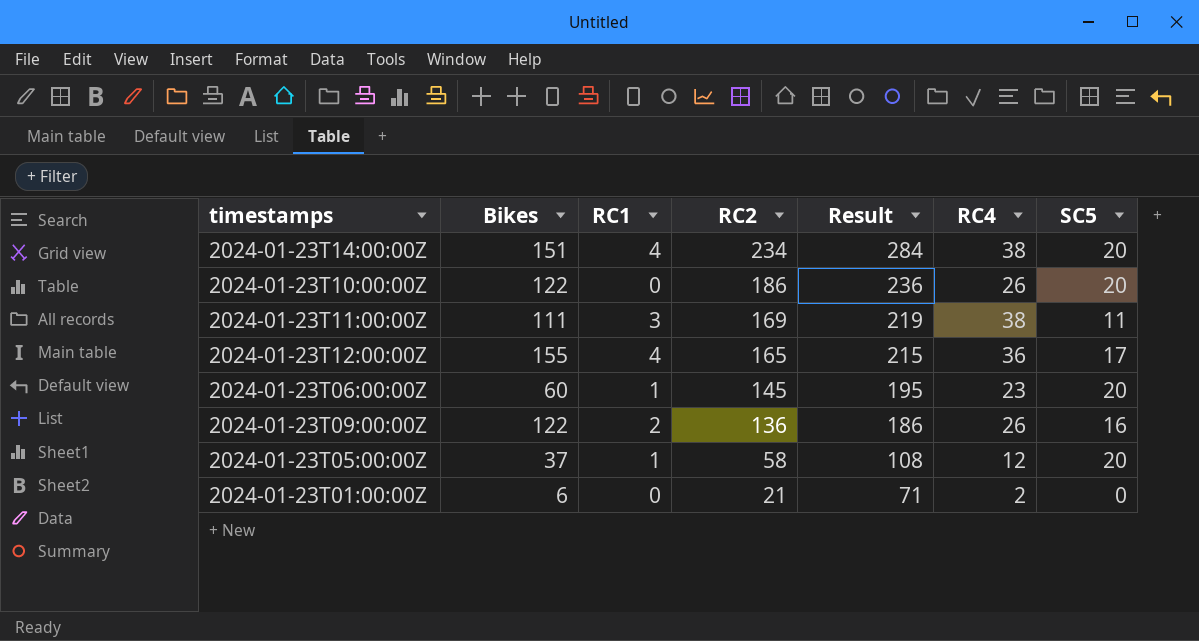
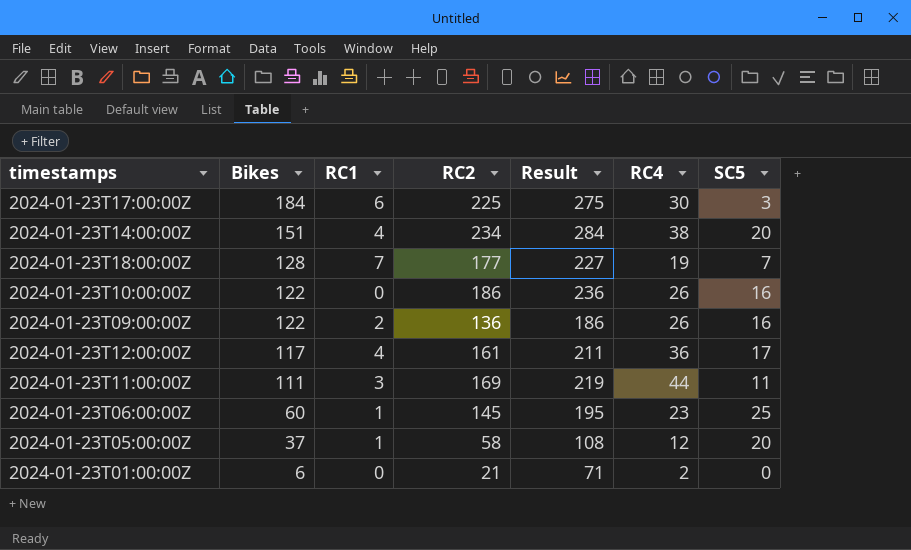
row order: RC2 descending -> Bikes descending
row 2024-01-23T17:00:00Z: none -> 184 | 6 | 225 | 275 | 30 | 3
row 2024-01-23T18:00:00Z: none -> 128 | 7 | 177 | 227 | 19 | 7
2024-01-23T10:00:00Z | SC5: 20 -> 16
2024-01-23T12:00:00Z | Bikes: 155 -> 117
2024-01-23T12:00:00Z | RC2: 165 -> 161
2024-01-23T12:00:00Z | Result: 215 -> 211
2024-01-23T11:00:00Z | RC4: 38 -> 44
2024-01-23T06:00:00Z | SC5: 20 -> 25

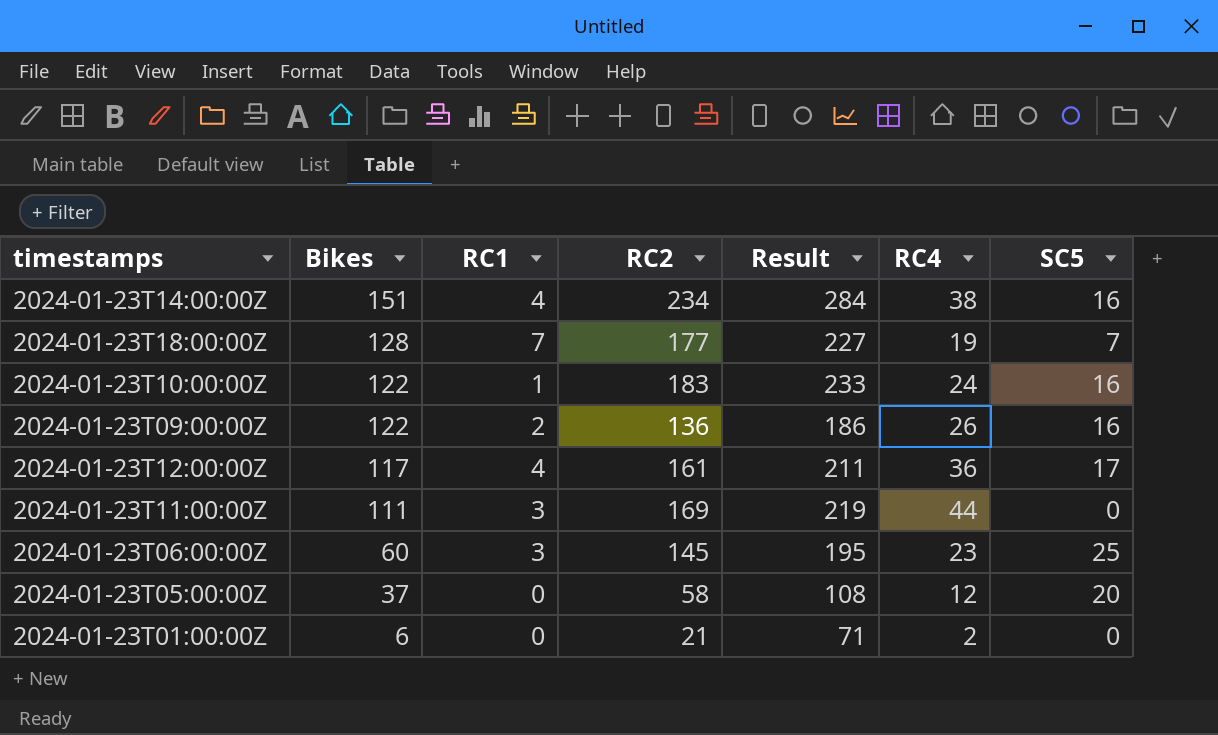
row 2024-01-23T17:00:00Z: 184 | 6 | 225 | 275 | 30 | 3 -> none
2024-01-23T14:00:00Z | SC5: 20 -> 16
2024-01-23T10:00:00Z | RC1: 0 -> 1
2024-01-23T10:00:00Z | RC2: 186 -> 183
2024-01-23T10:00:00Z | Result: 236 -> 233
2024-01-23T10:00:00Z | RC4: 26 -> 24
2024-01-23T11:00:00Z | SC5: 11 -> 0
2024-01-23T06:00:00Z | RC1: 1 -> 3
2024-01-23T05:00:00Z | RC1: 1 -> 0

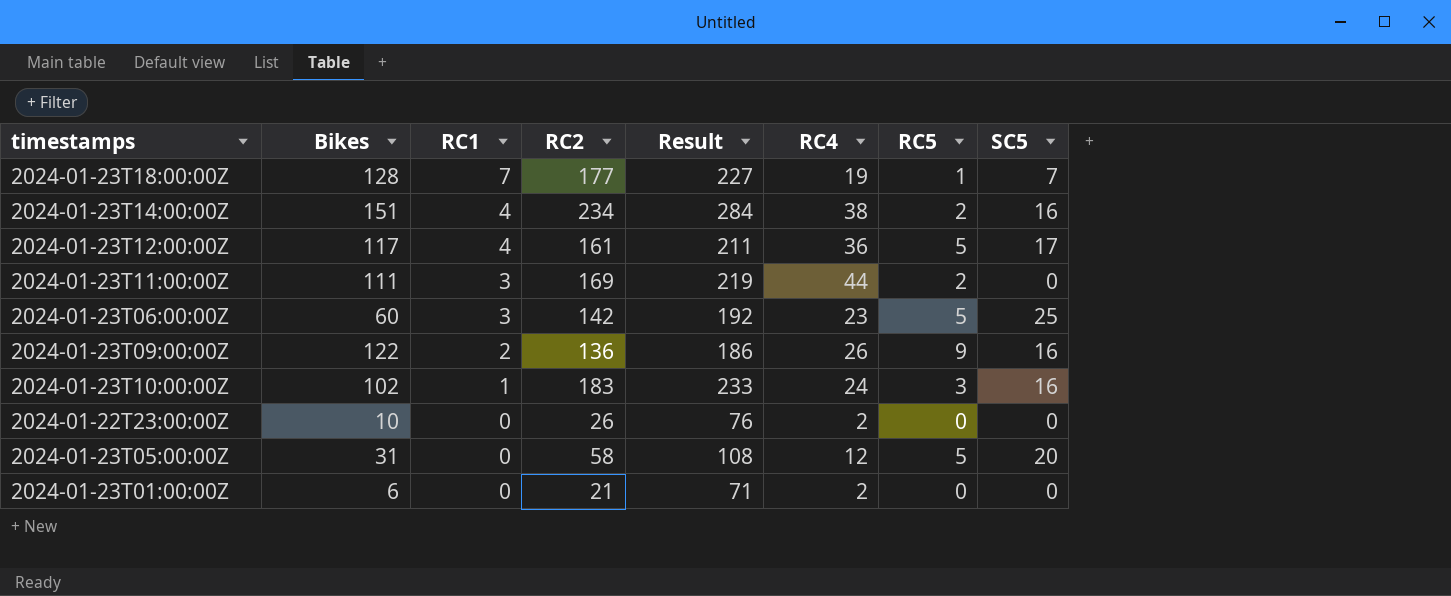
row order: Bikes descending -> RC1 descending
column RC5 | position: none -> 7
2024-01-23T06:00:00Z | RC2: 145 -> 142
2024-01-23T06:00:00Z | Result: 195 -> 192
2024-01-23T10:00:00Z | Bikes: 122 -> 102
row 2024-01-22T23:00:00Z: none -> 10 | 0 | 26 | 76 | 2 | 0 | 0
2024-01-23T05:00:00Z | Bikes: 37 -> 31

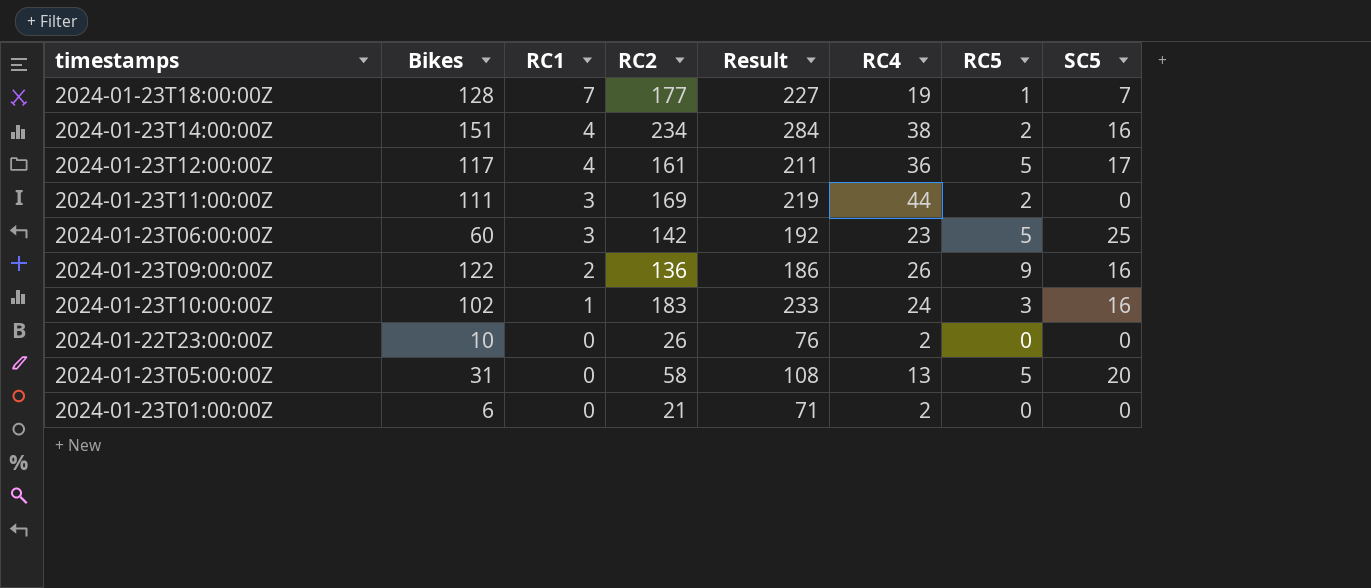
2024-01-23T05:00:00Z | RC4: 12 -> 13

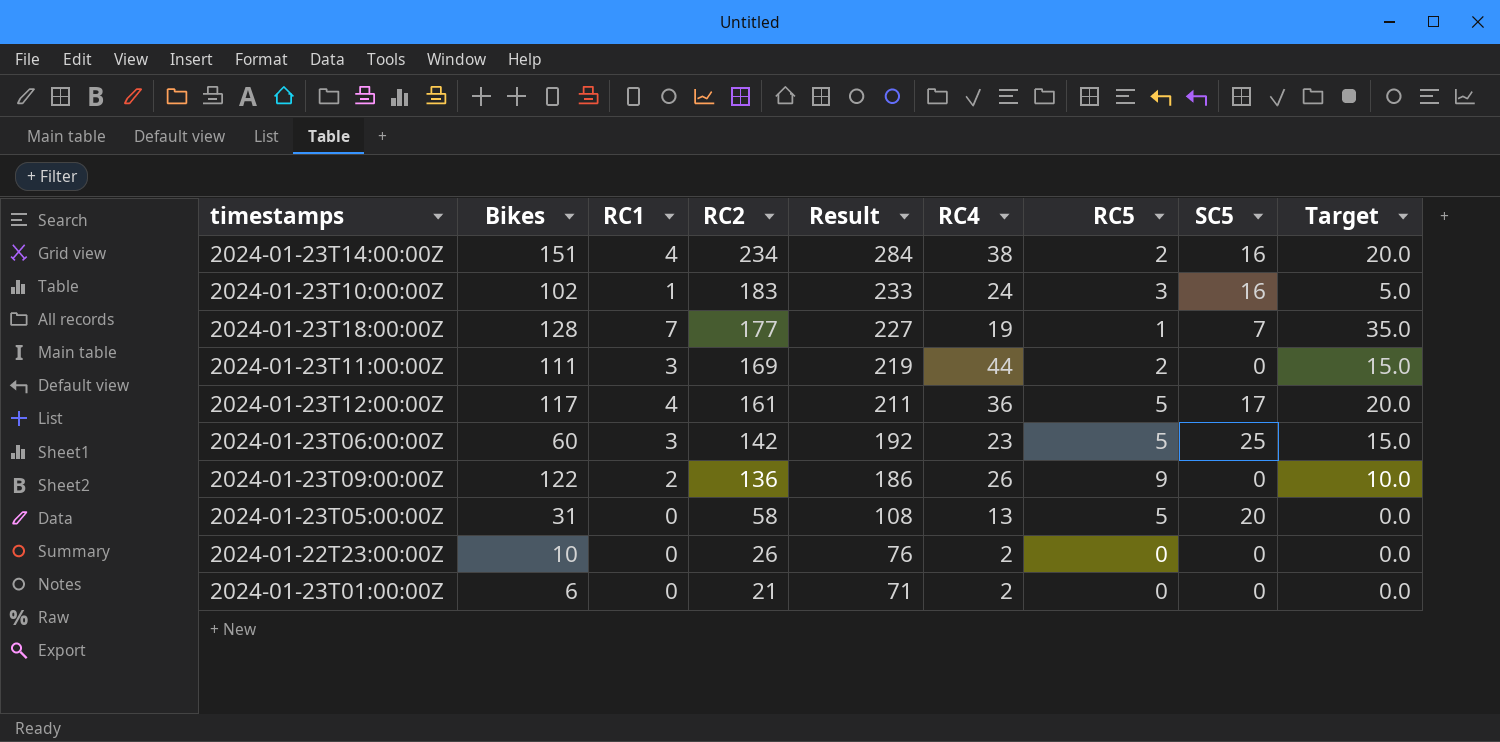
row order: RC1 descending -> RC2 descending
column Target | formula: none -> [RC1] * 5
2024-01-23T09:00:00Z | SC5: 16 -> 0

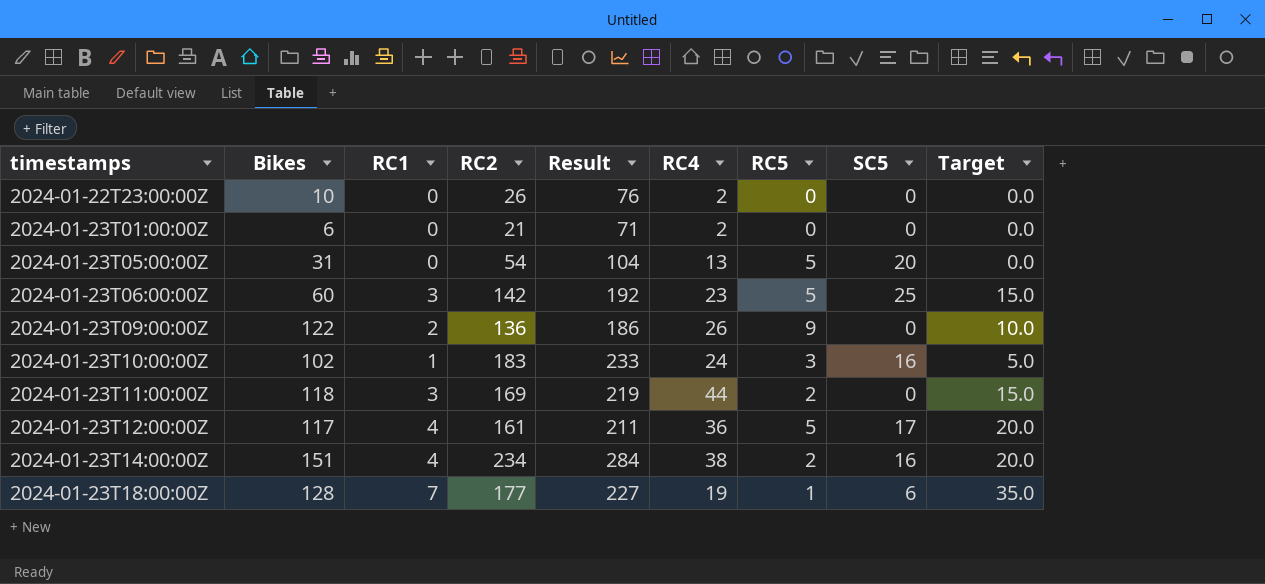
row order: RC2 descending -> timestamps ascending
2024-01-23T05:00:00Z | RC2: 58 -> 54
2024-01-23T05:00:00Z | Result: 108 -> 104
2024-01-23T11:00:00Z | Bikes: 111 -> 118
2024-01-23T18:00:00Z | SC5: 7 -> 6

